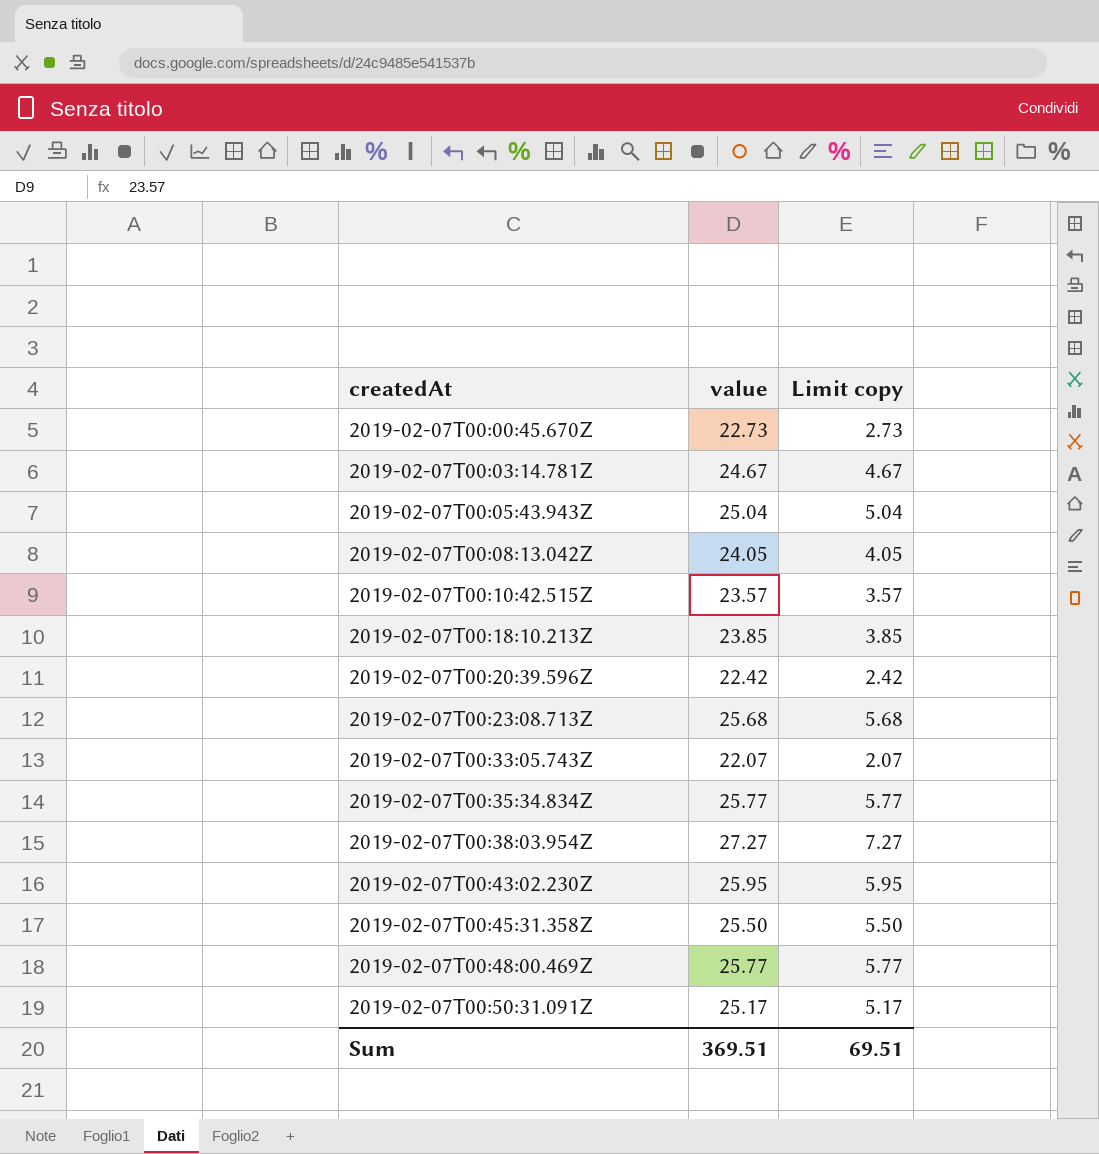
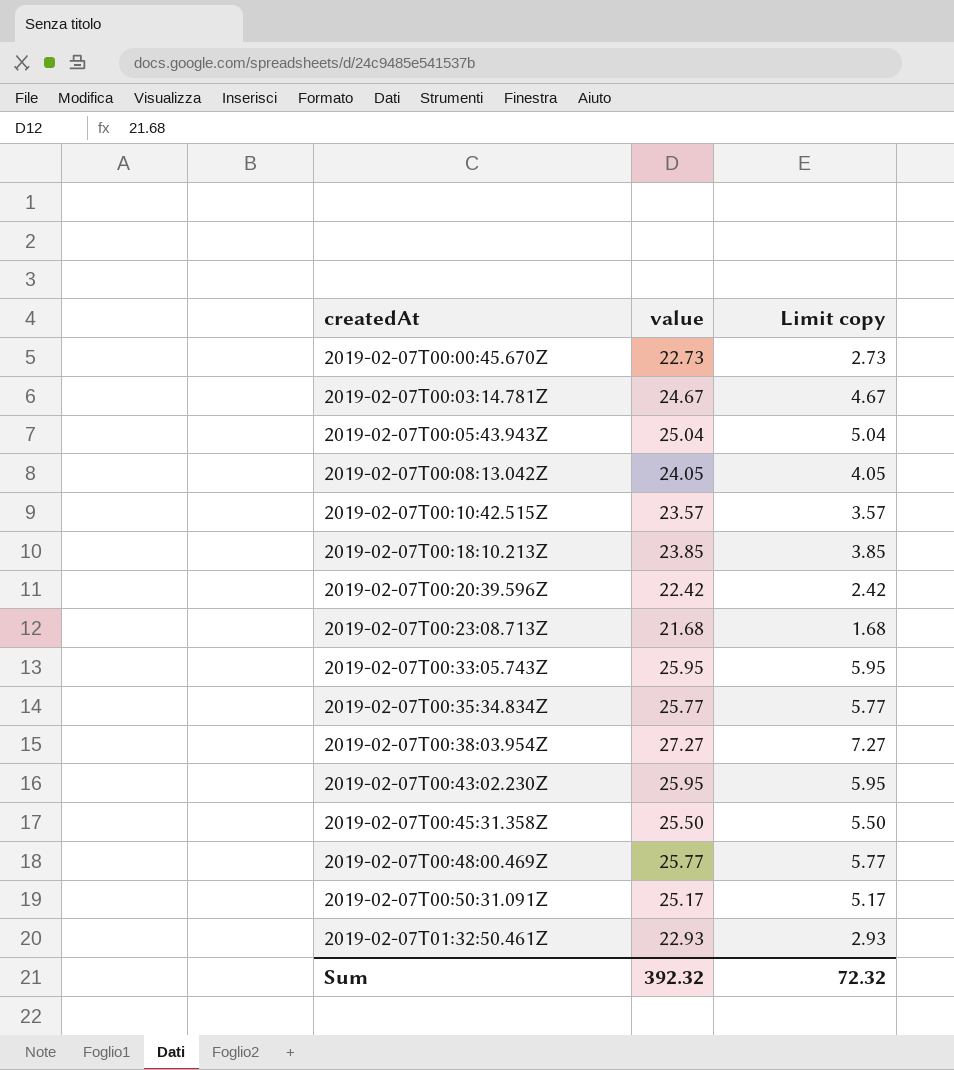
2019-02-07T00:23:08.713Z | value: 25.68 -> 21.68
2019-02-07T00:23:08.713Z | Limit copy: 5.68 -> 1.68
2019-02-07T00:33:05.743Z | value: 22.07 -> 25.95
2019-02-07T00:33:05.743Z | Limit copy: 2.07 -> 5.95
row 2019-02-07T01:32:50.461Z: none -> 22.93 | 2.93
Sum | value: 369.51 -> 392.32
Sum | Limit copy: 69.51 -> 72.32

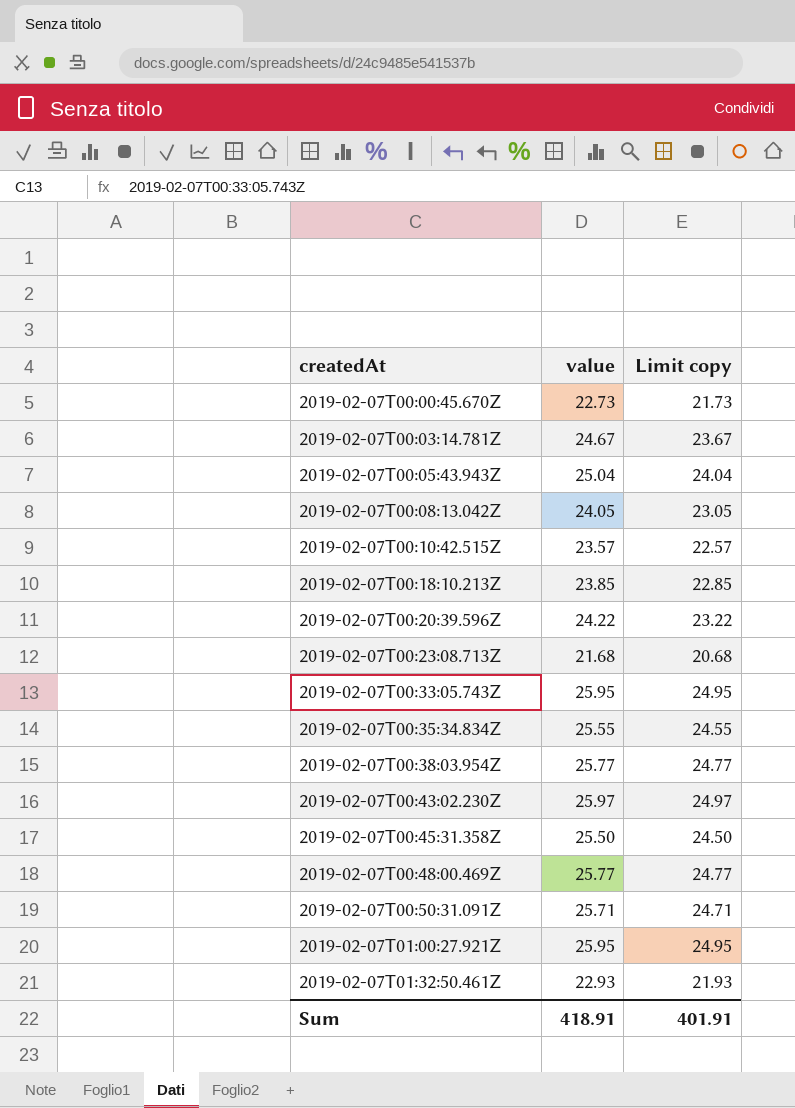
column Limit copy | formula: [value] - 20 -> [value] - 1
2019-02-07T00:20:39.596Z | value: 22.42 -> 24.22
2019-02-07T00:35:34.834Z | value: 25.77 -> 25.55
2019-02-07T00:38:03.954Z | value: 27.27 -> 25.77
2019-02-07T00:43:02.230Z | value: 25.95 -> 25.97
2019-02-07T00:50:31.091Z | value: 25.17 -> 25.71
row 2019-02-07T01:00:27.921Z: none -> 25.95 | 24.95
Sum | value: 392.32 -> 418.91
Sum | Limit copy: 72.32 -> 401.91

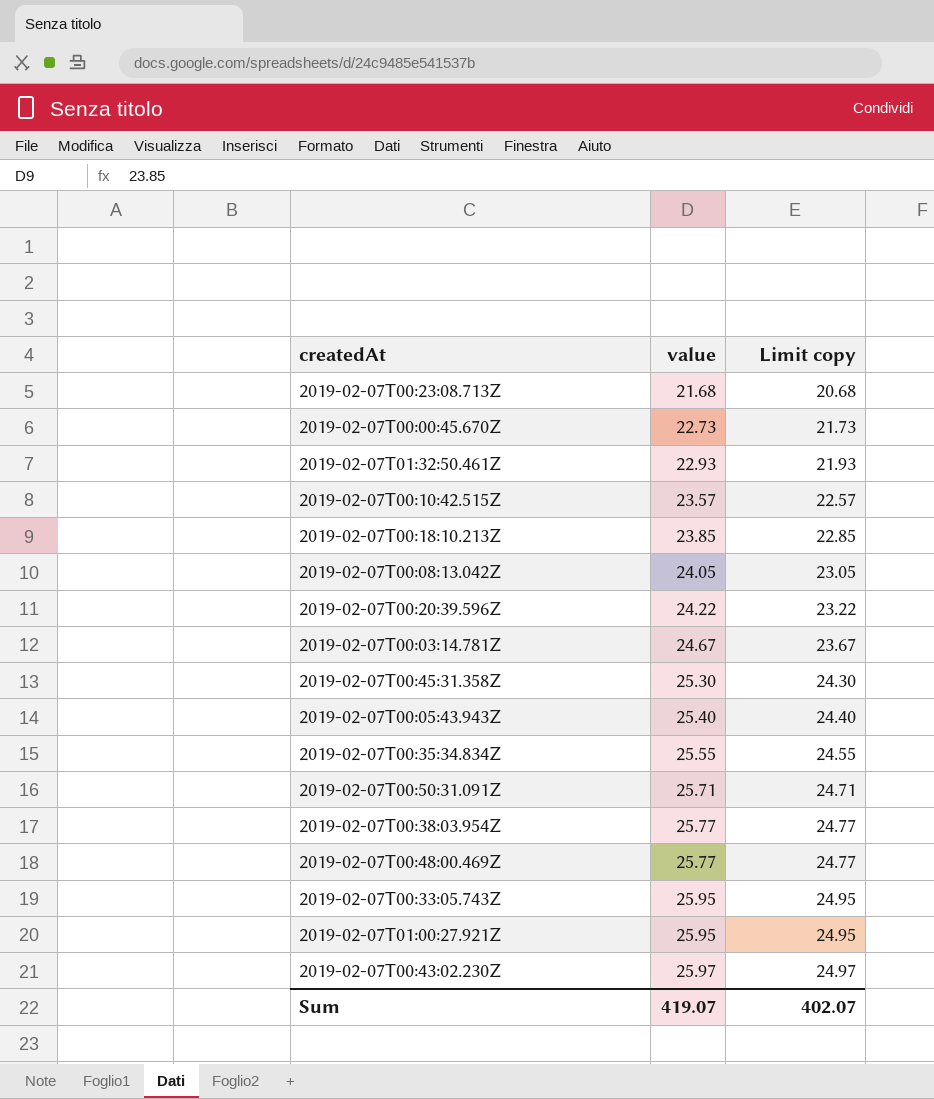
row order: createdAt ascending -> value ascending
2019-02-07T00:45:31.358Z | value: 25.50 -> 25.30
2019-02-07T00:45:31.358Z | Limit copy: 24.50 -> 24.30
2019-02-07T00:05:43.943Z | value: 25.04 -> 25.40
2019-02-07T00:05:43.943Z | Limit copy: 24.04 -> 24.40
Sum | value: 418.91 -> 419.07
Sum | Limit copy: 401.91 -> 402.07

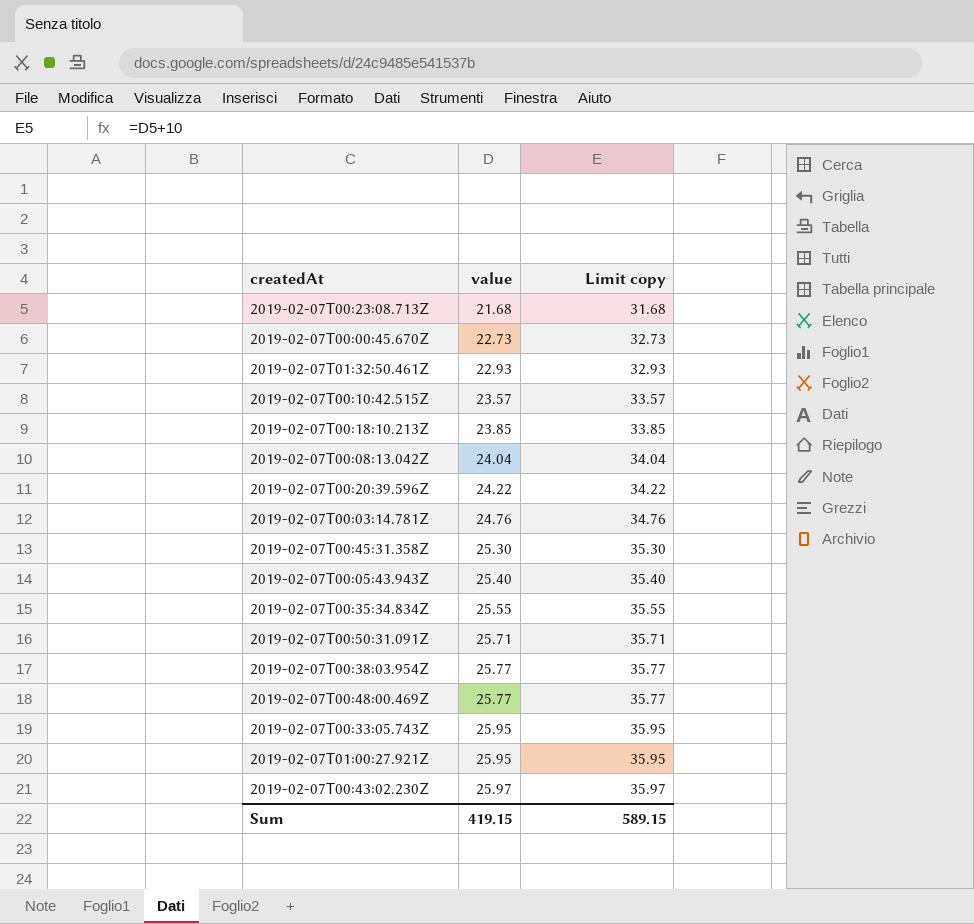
column Limit copy | formula: [value] - 1 -> [value] + 10
2019-02-07T00:08:13.042Z | value: 24.05 -> 24.04
2019-02-07T00:03:14.781Z | value: 24.67 -> 24.76
Sum | value: 419.07 -> 419.15
Sum | Limit copy: 402.07 -> 589.15

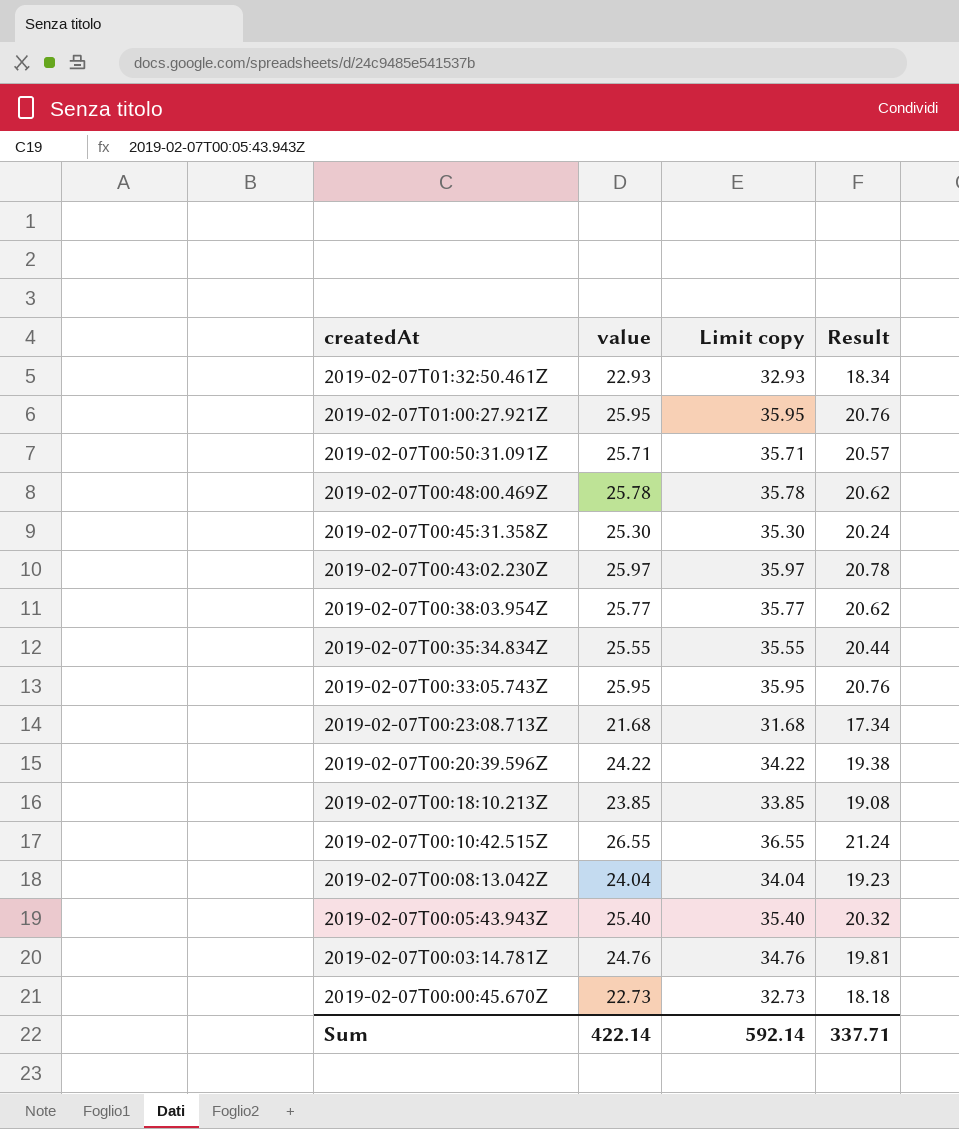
row order: value ascending -> createdAt descending
column Result | formula: none -> [value] * 0.8
2019-02-07T00:48:00.469Z | value: 25.77 -> 25.78
2019-02-07T00:48:00.469Z | Limit copy: 35.77 -> 35.78
2019-02-07T00:10:42.515Z | value: 23.57 -> 26.55
2019-02-07T00:10:42.515Z | Limit copy: 33.57 -> 36.55
Sum | value: 419.15 -> 422.14
Sum | Limit copy: 589.15 -> 592.14

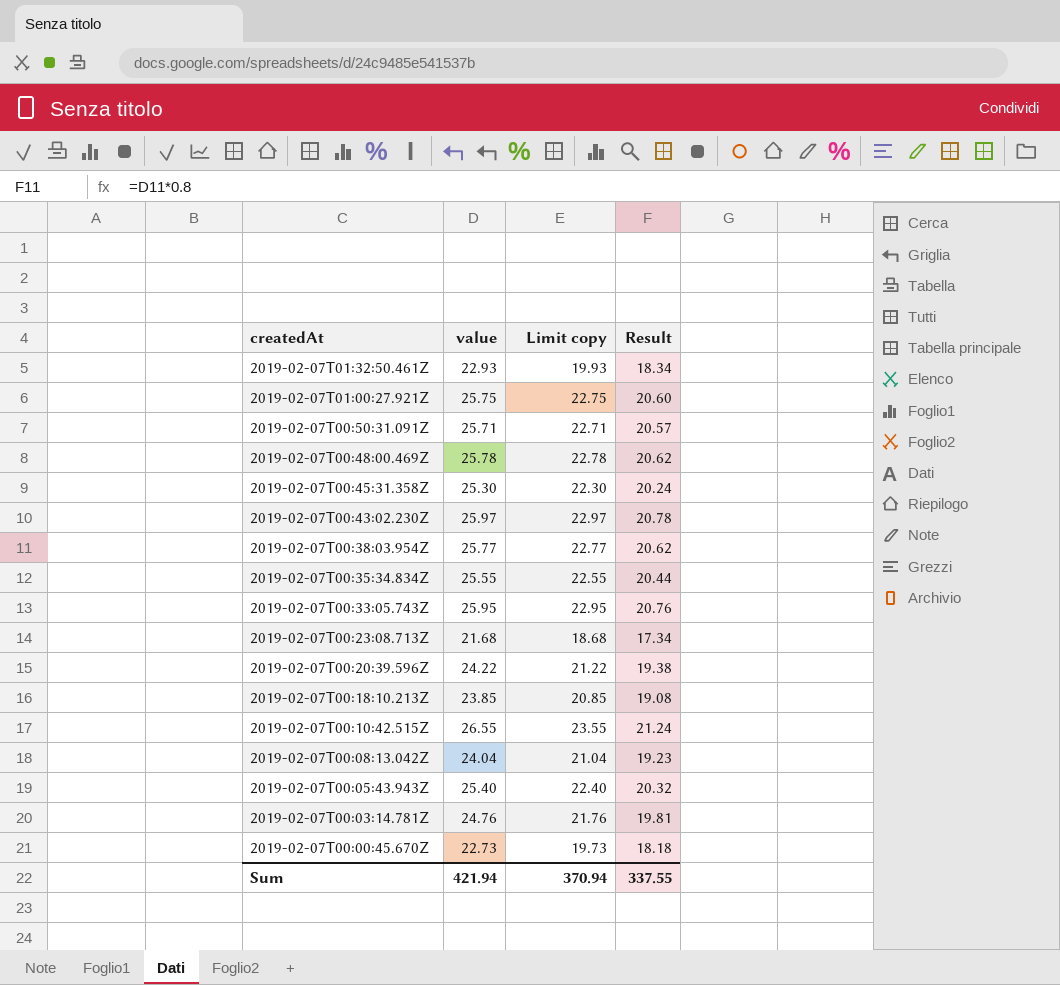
column Limit copy | formula: [value] + 10 -> [value] - 3
2019-02-07T01:00:27.921Z | value: 25.95 -> 25.75
2019-02-07T01:00:27.921Z | Result: 20.76 -> 20.60
Sum | value: 422.14 -> 421.94
Sum | Limit copy: 592.14 -> 370.94
Sum | Result: 337.71 -> 337.55

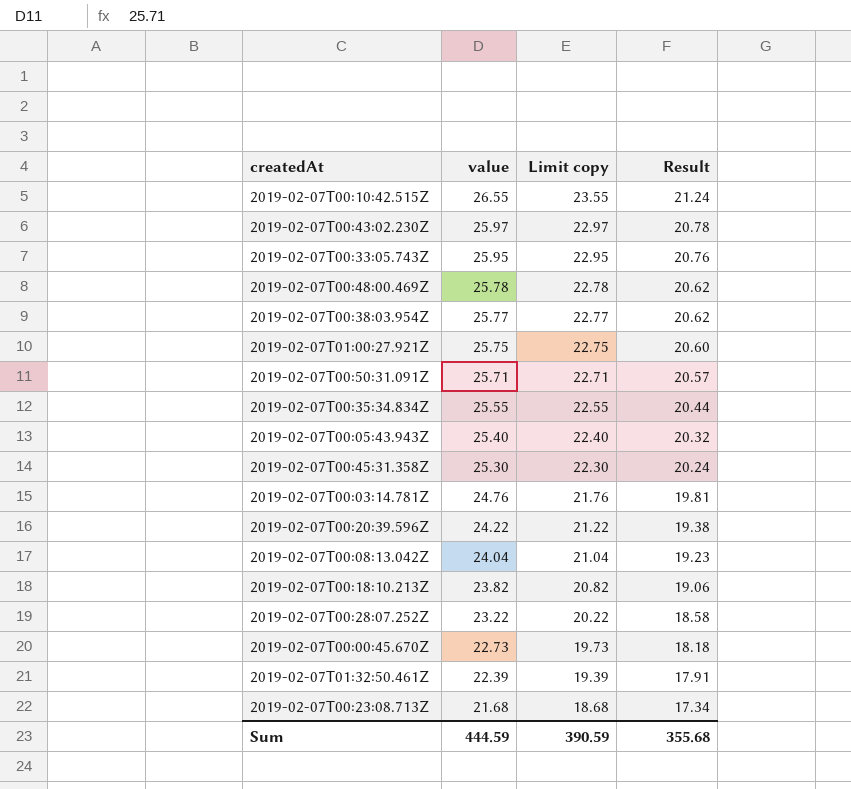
row order: createdAt descending -> value descending
2019-02-07T00:18:10.213Z | value: 23.85 -> 23.82
2019-02-07T00:18:10.213Z | Limit copy: 20.85 -> 20.82
2019-02-07T00:18:10.213Z | Result: 19.08 -> 19.06
row 2019-02-07T00:28:07.252Z: none -> 23.22 | 20.22 | 18.58
2019-02-07T01:32:50.461Z | value: 22.93 -> 22.39
2019-02-07T01:32:50.461Z | Limit copy: 19.93 -> 19.39
2019-02-07T01:32:50.461Z | Result: 18.34 -> 17.91
Sum | value: 421.94 -> 444.59
Sum | Limit copy: 370.94 -> 390.59
Sum | Result: 337.55 -> 355.68

